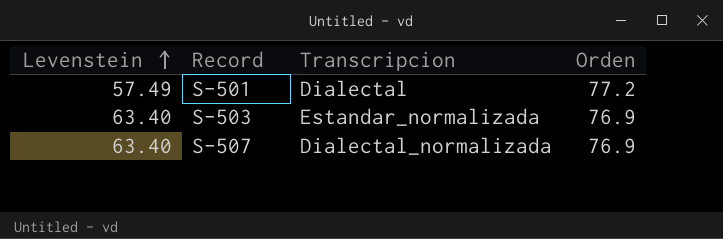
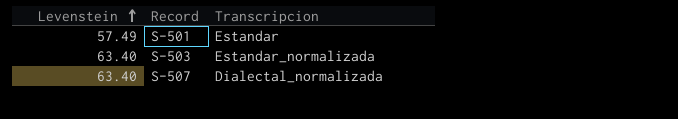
column Orden | position: 4 -> none
S-501 | Transcripcion: Dialectal -> Estandar

